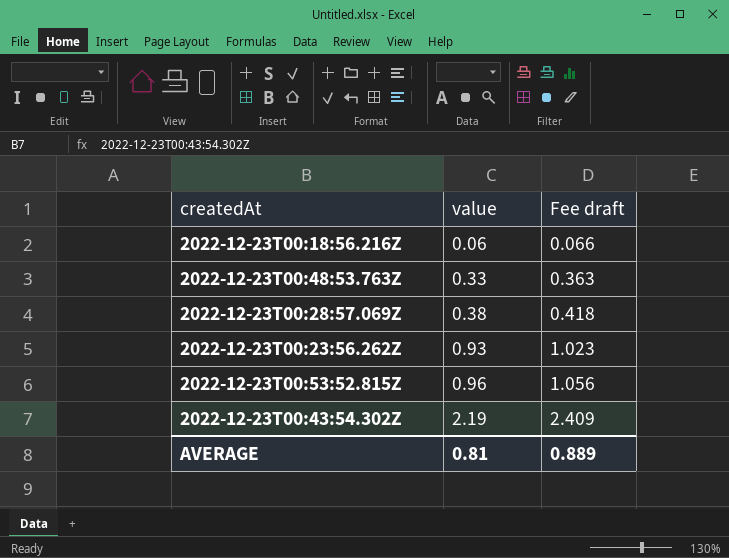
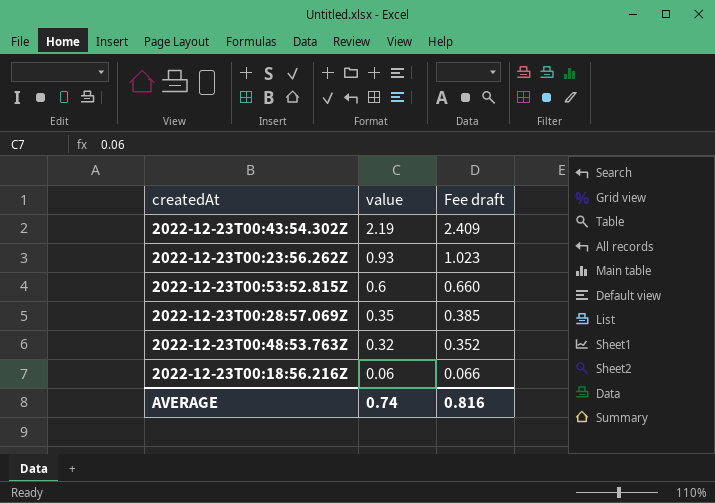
row order: value ascending -> value descending
2022-12-23T00:53:52.815Z | value: 0.96 -> 0.6
2022-12-23T00:53:52.815Z | Fee draft: 1.056 -> 0.660
2022-12-23T00:28:57.069Z | value: 0.38 -> 0.35
2022-12-23T00:28:57.069Z | Fee draft: 0.418 -> 0.385
2022-12-23T00:48:53.763Z | value: 0.33 -> 0.32
2022-12-23T00:48:53.763Z | Fee draft: 0.363 -> 0.352
AVERAGE | value: 0.81 -> 0.74
AVERAGE | Fee draft: 0.889 -> 0.816

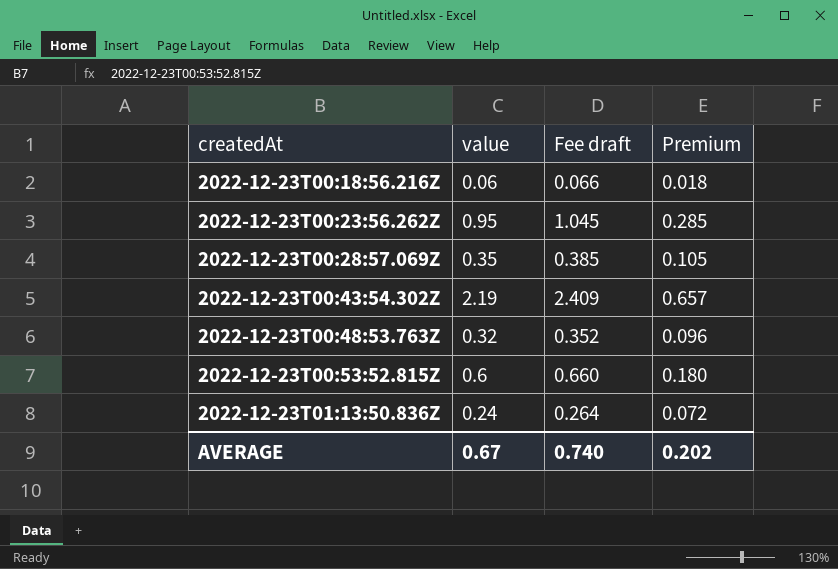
row order: value descending -> createdAt ascending
column Premium | formula: none -> [value] * 0.3
2022-12-23T00:23:56.262Z | value: 0.93 -> 0.95
2022-12-23T00:23:56.262Z | Fee draft: 1.023 -> 1.045
row 2022-12-23T01:13:50.836Z: none -> 0.24 | 0.264 | 0.072
AVERAGE | value: 0.74 -> 0.67
AVERAGE | Fee draft: 0.816 -> 0.740

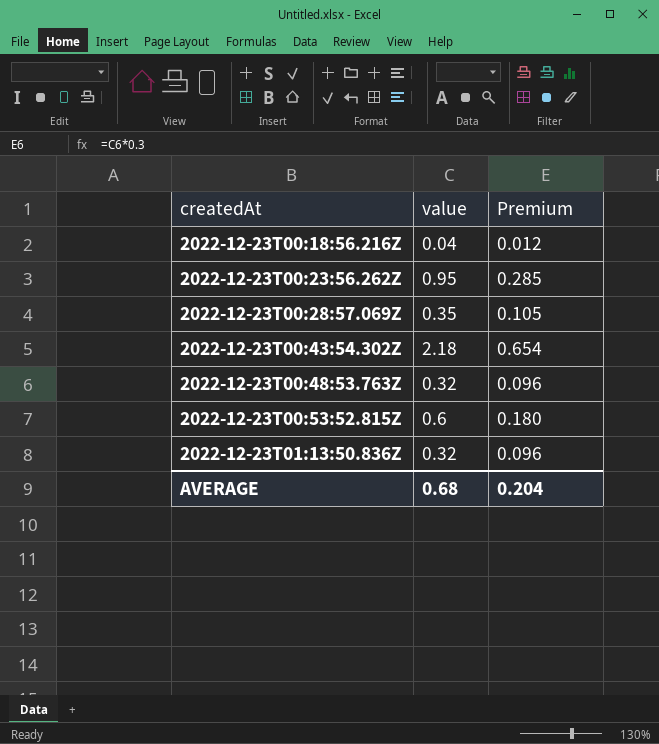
column Fee draft | formula: [value] * 1.1 -> none
2022-12-23T00:18:56.216Z | value: 0.06 -> 0.04
2022-12-23T00:18:56.216Z | Premium: 0.018 -> 0.012
2022-12-23T00:43:54.302Z | value: 2.19 -> 2.18
2022-12-23T00:43:54.302Z | Premium: 0.657 -> 0.654
2022-12-23T01:13:50.836Z | value: 0.24 -> 0.32
2022-12-23T01:13:50.836Z | Premium: 0.072 -> 0.096
AVERAGE | value: 0.67 -> 0.68
AVERAGE | Premium: 0.202 -> 0.204

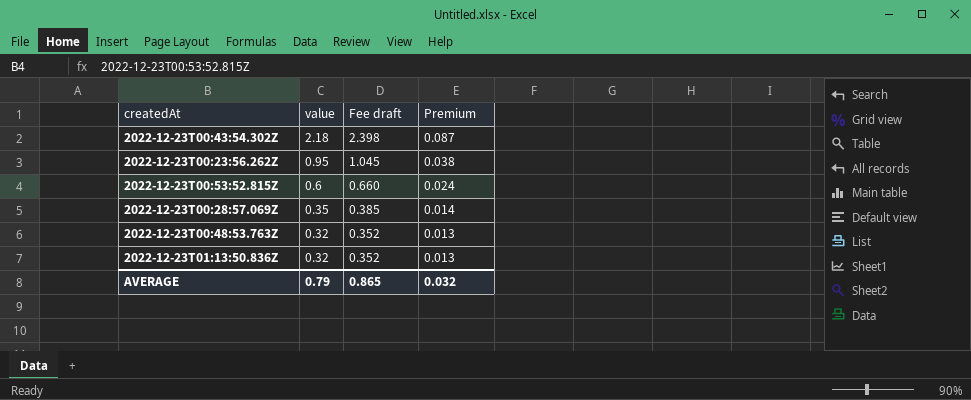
row order: createdAt ascending -> value descending
column Fee draft | formula: none -> [value] * 1.1
column Premium | formula: [value] * 0.3 -> [value] * 0.04
row 2022-12-23T00:18:56.216Z: 0.04 | 0.012 -> none
AVERAGE | value: 0.68 -> 0.79
AVERAGE | Premium: 0.204 -> 0.032

